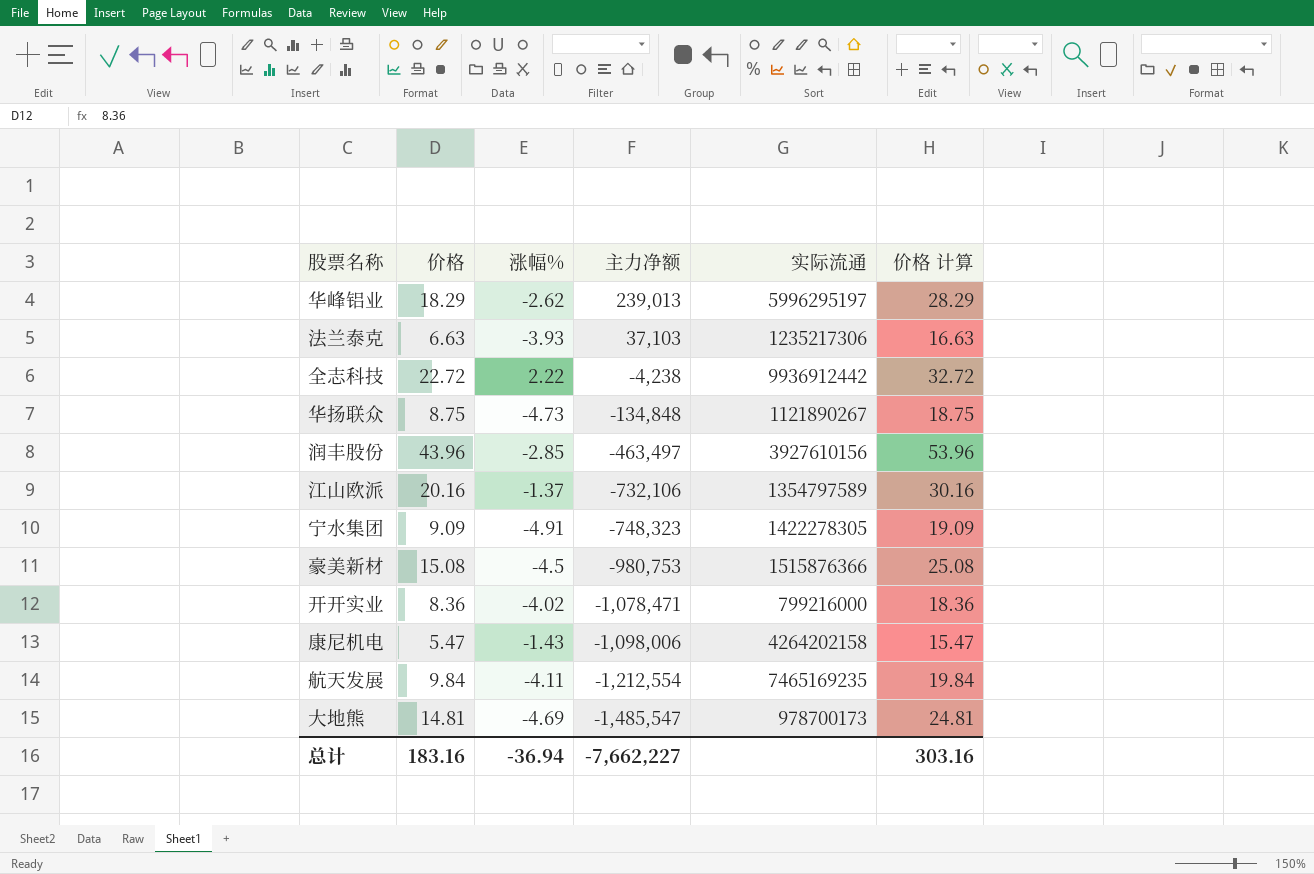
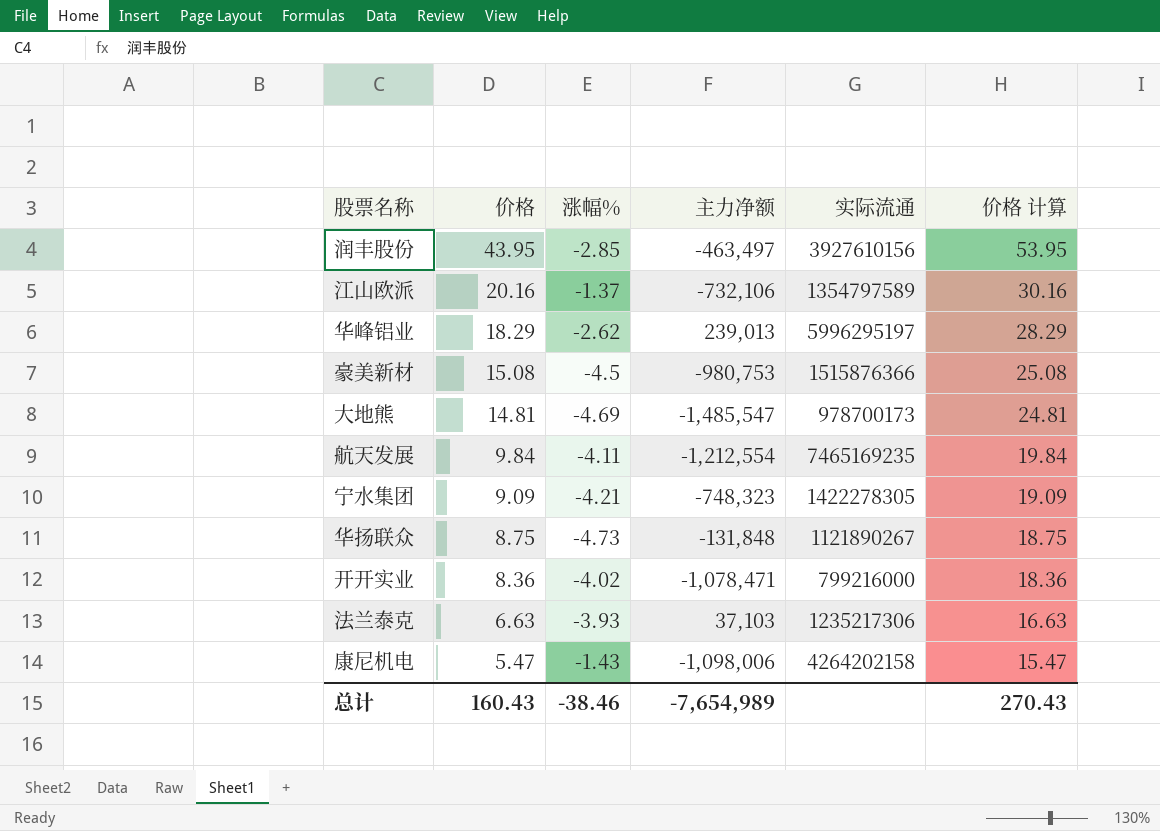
row order: 主力净额 descending -> 价格 descending
row 全志科技: 22.72 | 2.22 | -4,238 | 9936912442 | 32.72 -> none
润丰股份 | 价格: 43.96 -> 43.95
润丰股份 | 价格 计算: 53.96 -> 53.95
宁水集团 | 涨幅%: -4.91 -> -4.21
华扬联众 | 主力净额: -134,848 -> -131,848
总计 | 价格: 183.16 -> 160.43
总计 | 涨幅%: -36.94 -> -38.46
总计 | 主力净额: -7,662,227 -> -7,654,989
总计 | 价格 计算: 303.16 -> 270.43

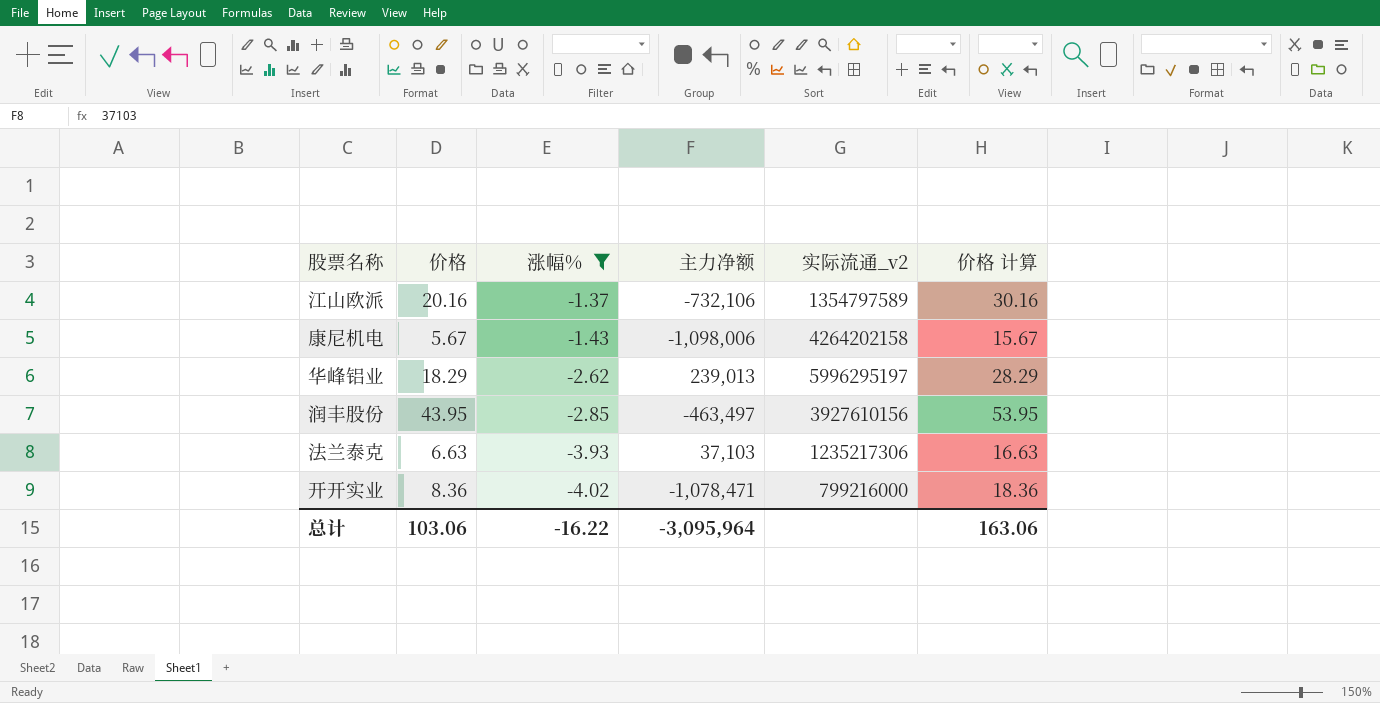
filter: none -> 涨幅% >= -4.02
row order: 价格 descending -> 涨幅% descending
column name: 实际流通 -> 实际流通_v2
康尼机电 | 价格: 5.47 -> 5.67
康尼机电 | 价格 计算: 15.47 -> 15.67
总计 | 价格: 160.43 -> 103.06
总计 | 涨幅%: -38.46 -> -16.22
总计 | 主力净额: -7,654,989 -> -3,095,964
总计 | 价格 计算: 270.43 -> 163.06

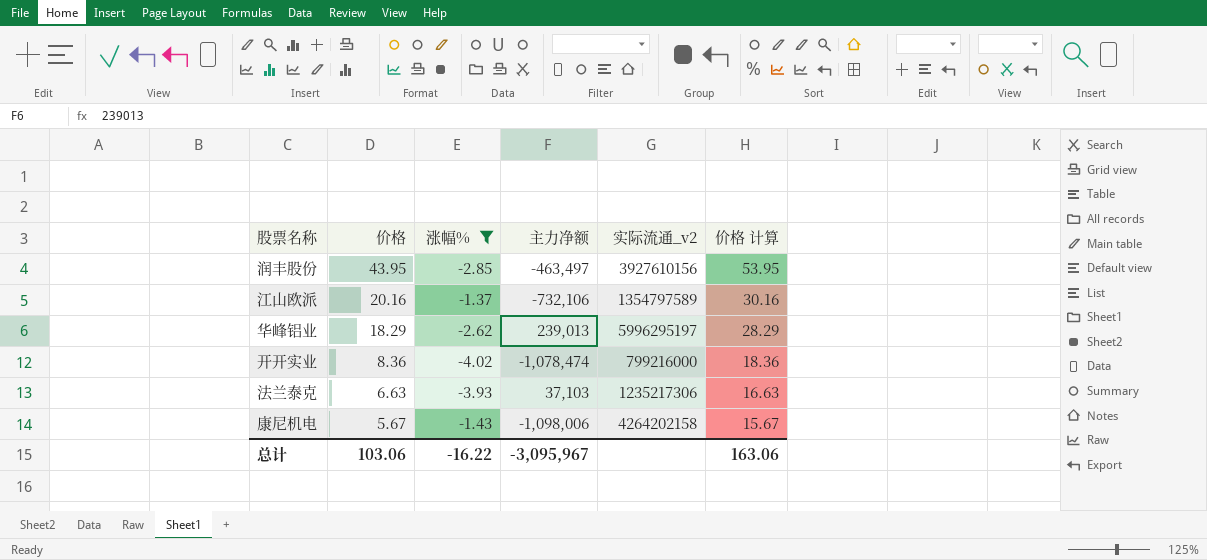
row order: 涨幅% descending -> 价格 descending
开开实业 | 主力净额: -1,078,471 -> -1,078,474
总计 | 主力净额: -3,095,964 -> -3,095,967

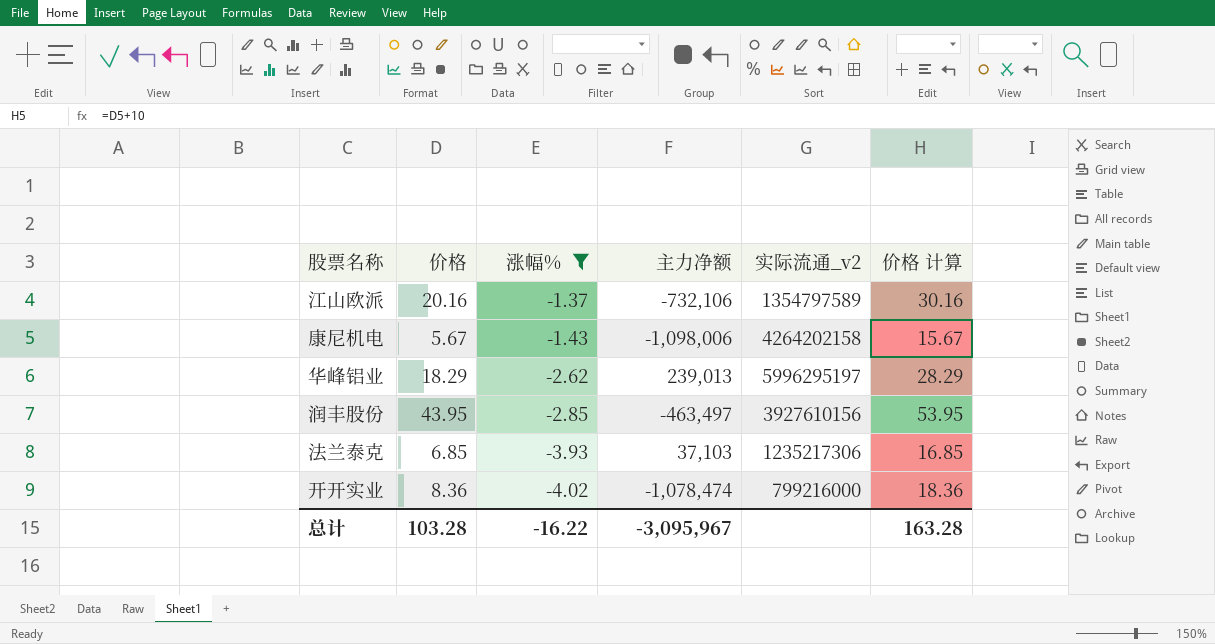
row order: 价格 descending -> 涨幅% descending
法兰泰克 | 价格: 6.63 -> 6.85
法兰泰克 | 价格 计算: 16.63 -> 16.85
总计 | 价格: 103.06 -> 103.28
总计 | 价格 计算: 163.06 -> 163.28

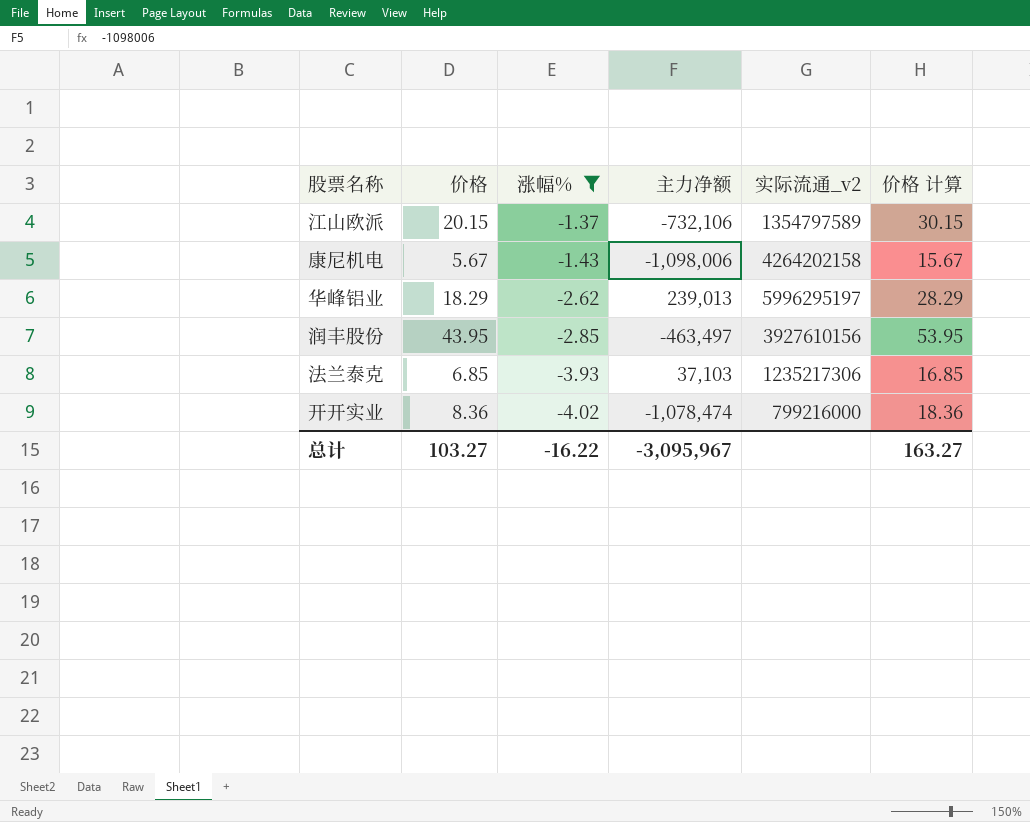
江山欧派 | 价格: 20.16 -> 20.15
江山欧派 | 价格 计算: 30.16 -> 30.15
总计 | 价格: 103.28 -> 103.27
总计 | 价格 计算: 163.28 -> 163.27

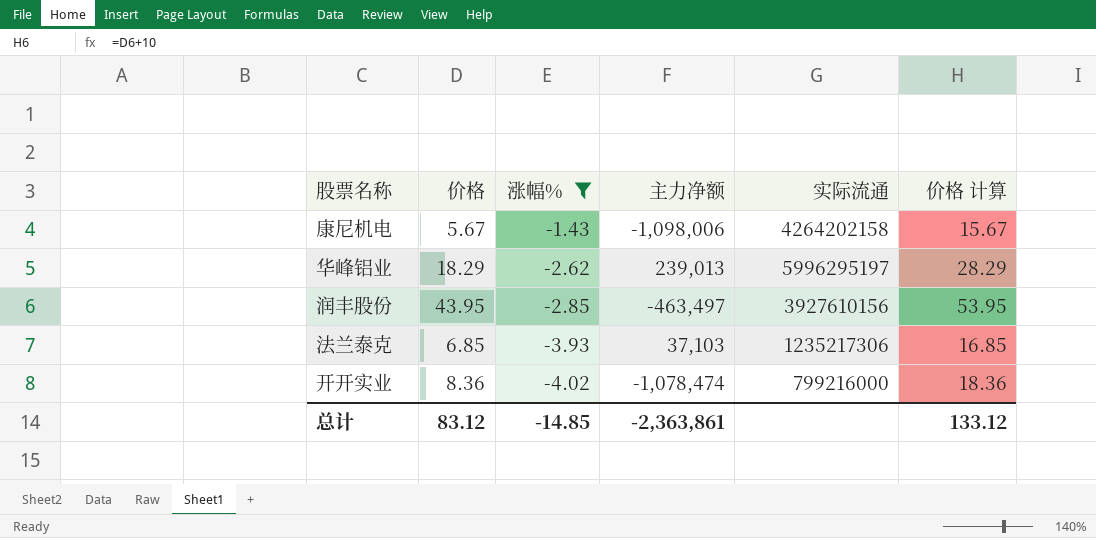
column name: 实际流通_v2 -> 实际流通
row 江山欧派: 20.15 | -1.37 | -732,106 | 1354797589 | 30.15 -> none
总计 | 价格: 103.27 -> 83.12
总计 | 涨幅%: -16.22 -> -14.85
总计 | 主力净额: -3,095,967 -> -2,363,861
总计 | 价格 计算: 163.27 -> 133.12

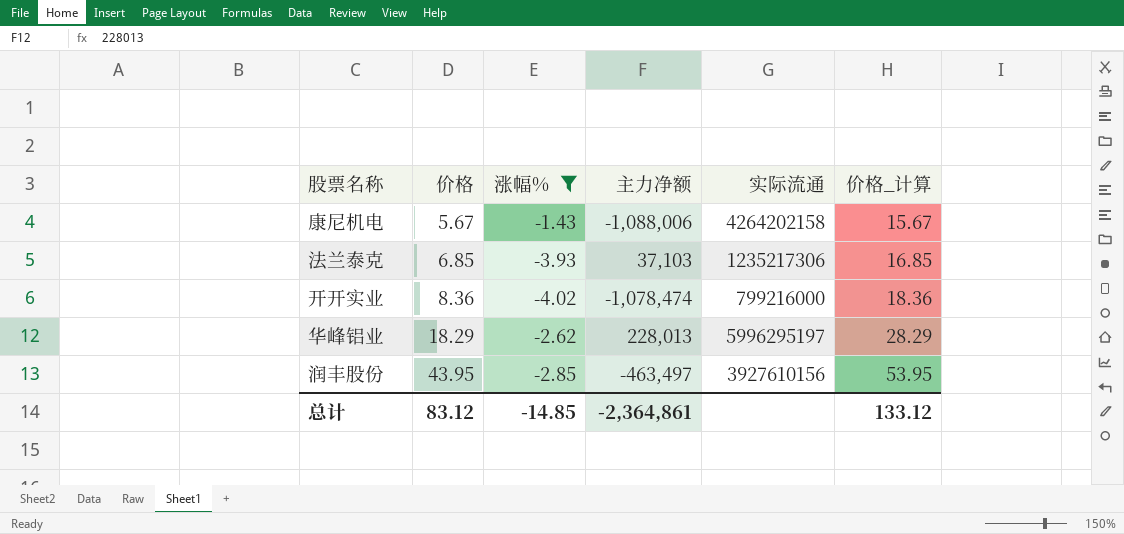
row order: 涨幅% descending -> 价格 ascending
column name: 价格 计算 -> 价格_计算
康尼机电 | 主力净额: -1,098,006 -> -1,088,006
华峰铝业 | 主力净额: 239,013 -> 228,013
总计 | 主力净额: -2,363,861 -> -2,364,861

